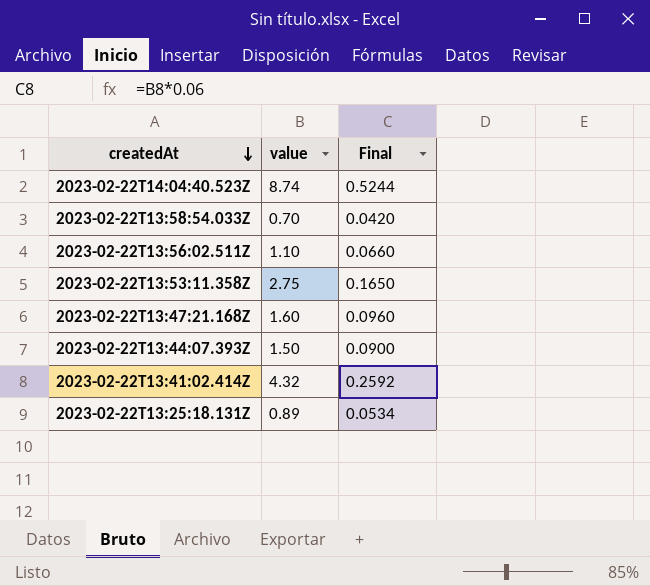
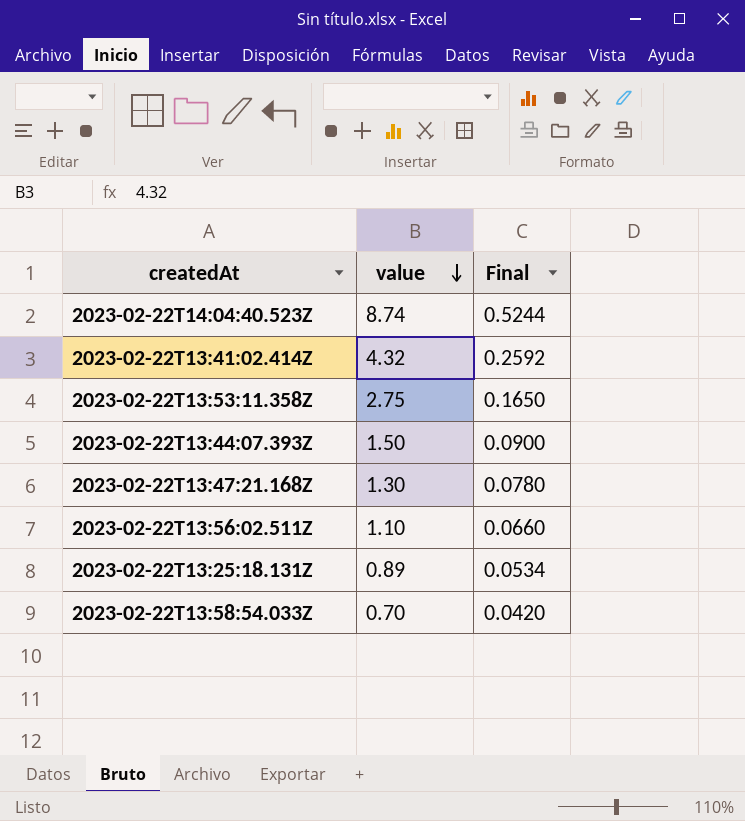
row order: createdAt descending -> value descending
2023-02-22T13:47:21.168Z | value: 1.60 -> 1.30
2023-02-22T13:47:21.168Z | Final: 0.0960 -> 0.0780

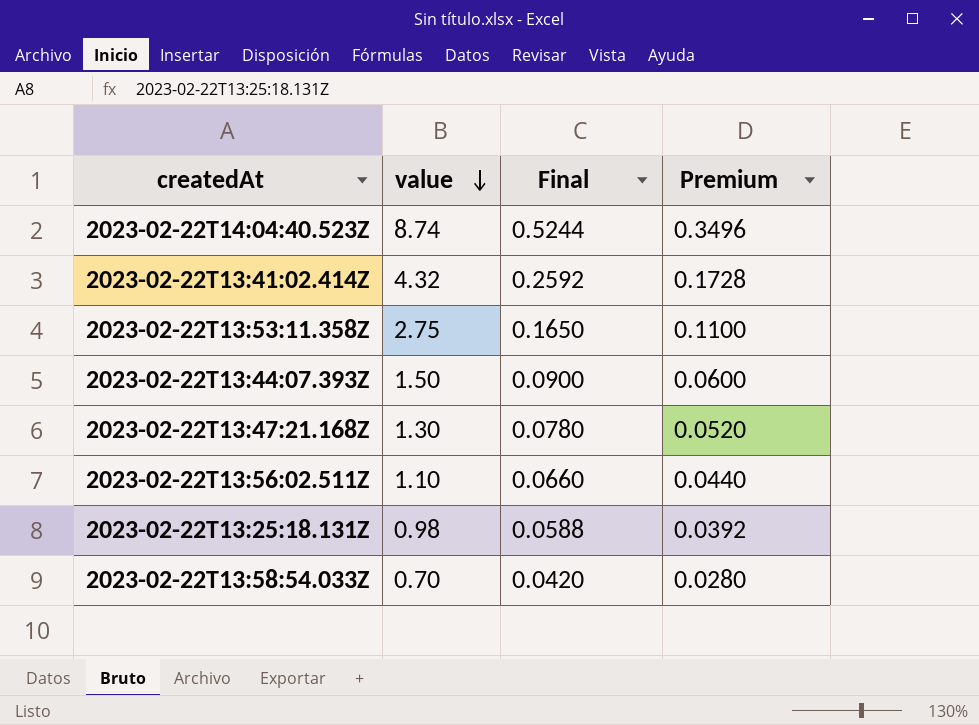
column Premium | formula: none -> [value] * 0.04
2023-02-22T13:25:18.131Z | value: 0.89 -> 0.98
2023-02-22T13:25:18.131Z | Final: 0.0534 -> 0.0588

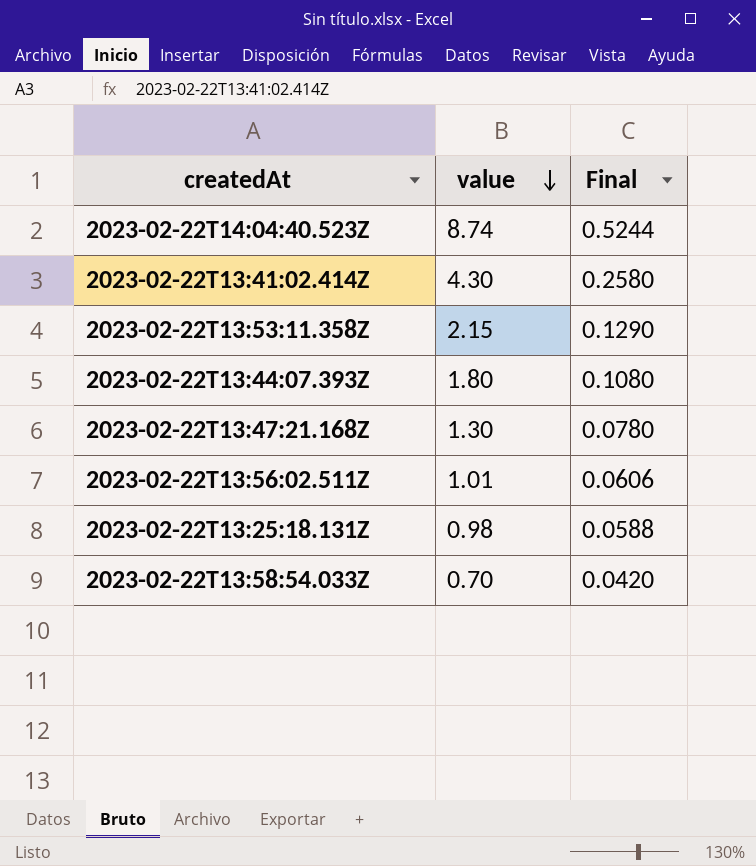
column Premium | formula: [value] * 0.04 -> none
2023-02-22T13:41:02.414Z | value: 4.32 -> 4.30
2023-02-22T13:41:02.414Z | Final: 0.2592 -> 0.2580
2023-02-22T13:53:11.358Z | value: 2.75 -> 2.15
2023-02-22T13:53:11.358Z | Final: 0.1650 -> 0.1290
2023-02-22T13:44:07.393Z | value: 1.50 -> 1.80
2023-02-22T13:44:07.393Z | Final: 0.0900 -> 0.1080
2023-02-22T13:56:02.511Z | value: 1.10 -> 1.01
2023-02-22T13:56:02.511Z | Final: 0.0660 -> 0.0606

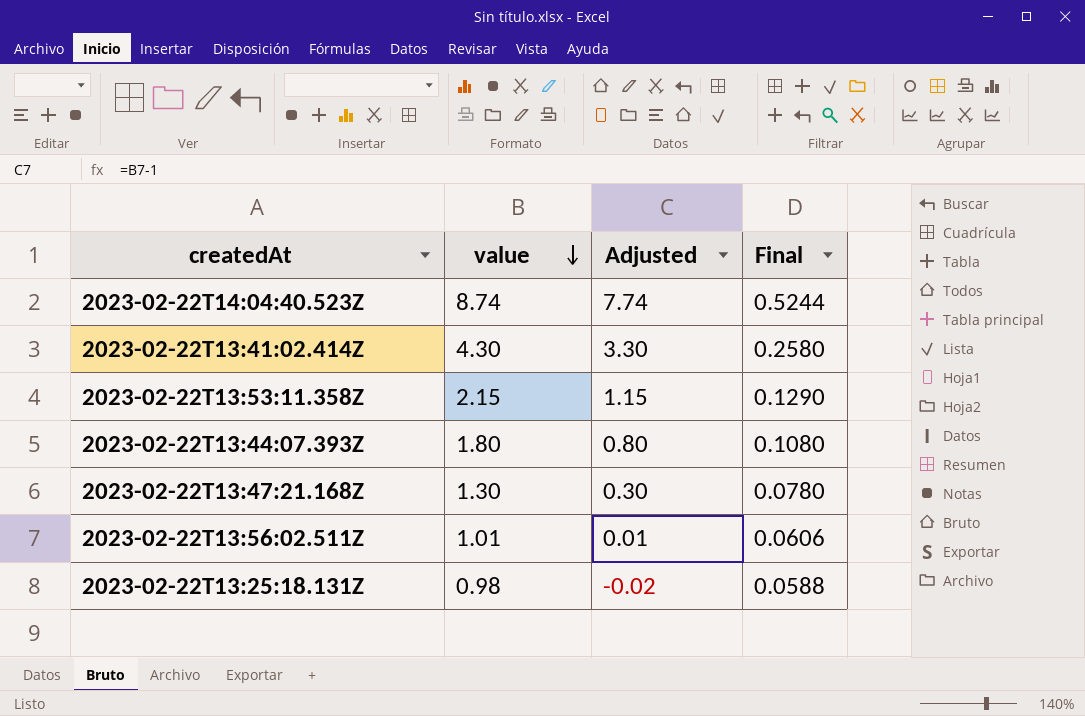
column Adjusted | formula: none -> [value] - 1
row 2023-02-22T13:58:54.033Z: 0.70 | 0.0420 -> none

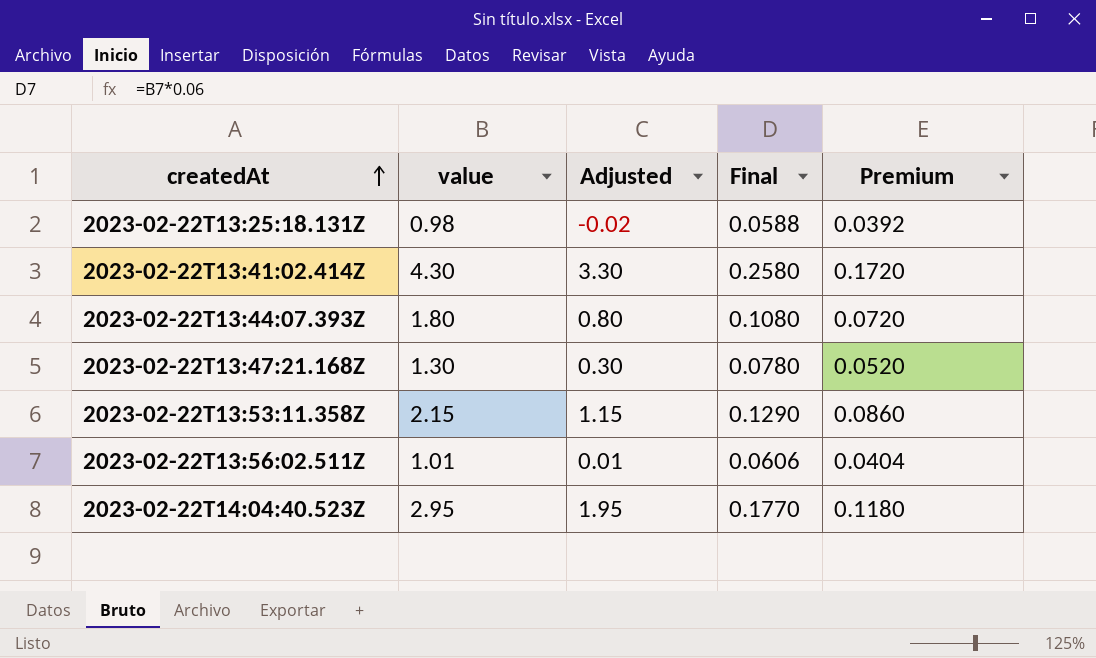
row order: value descending -> createdAt ascending
column Premium | formula: none -> [value] * 0.04
2023-02-22T14:04:40.523Z | value: 8.74 -> 2.95
2023-02-22T14:04:40.523Z | Adjusted: 7.74 -> 1.95
2023-02-22T14:04:40.523Z | Final: 0.5244 -> 0.1770

